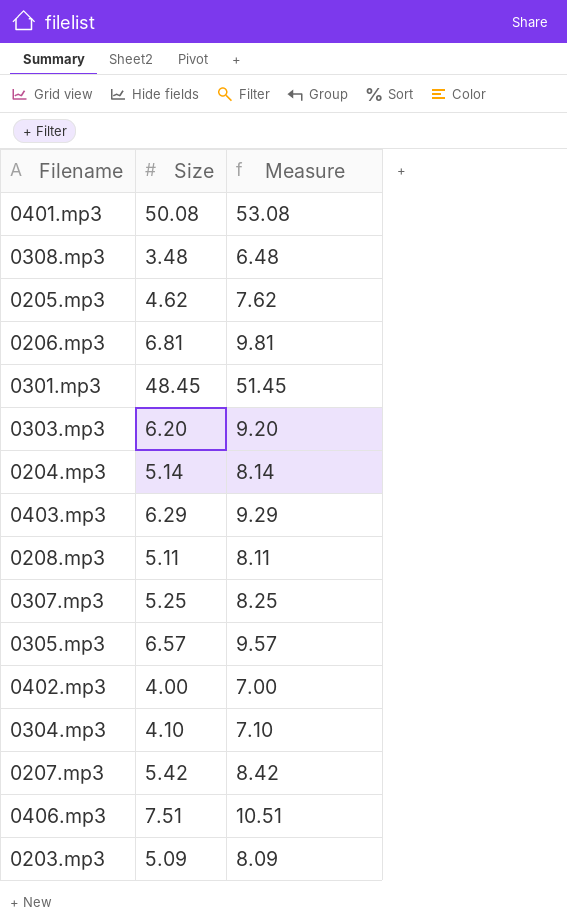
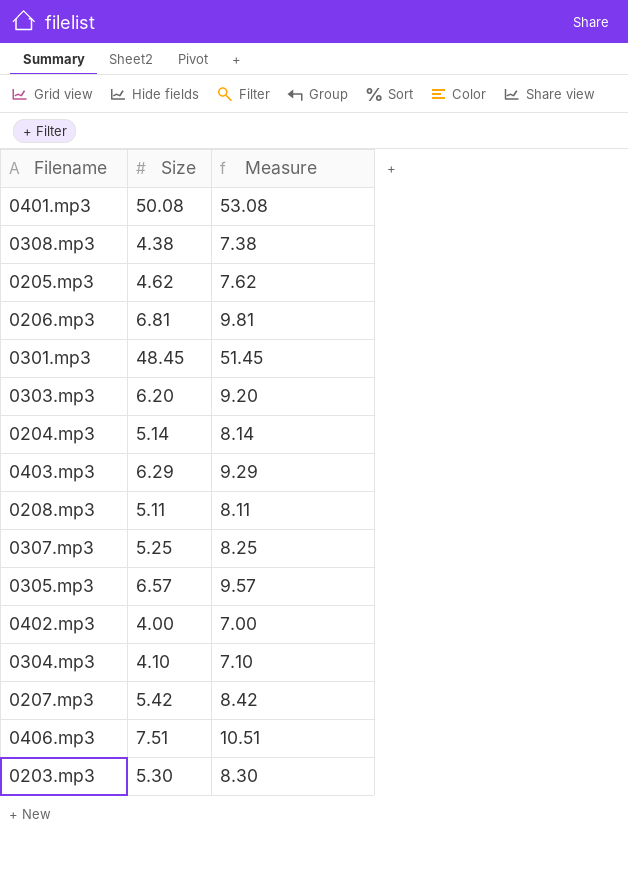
0308.mp3 | Size: 3.48 -> 4.38
0308.mp3 | Measure: 6.48 -> 7.38
0203.mp3 | Size: 5.09 -> 5.30
0203.mp3 | Measure: 8.09 -> 8.30

